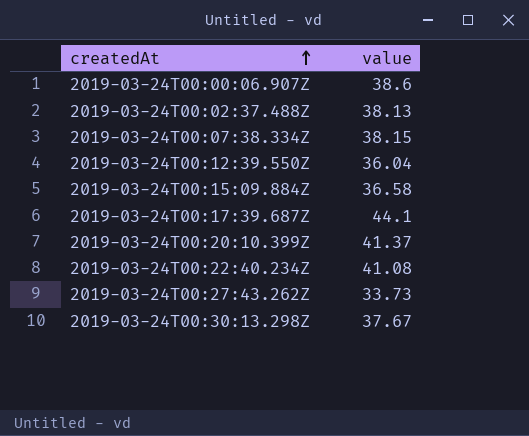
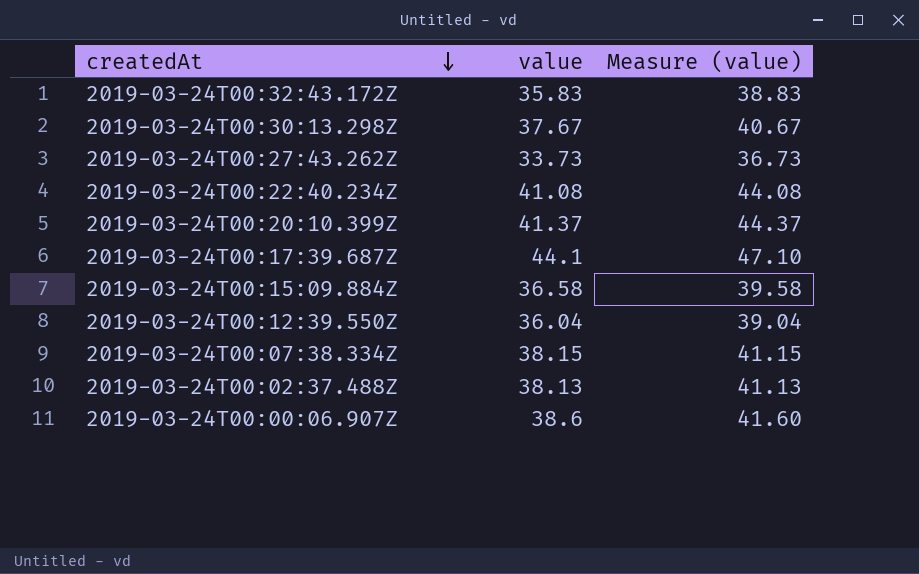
row order: createdAt ascending -> createdAt descending
column Measure (value) | formula: none -> [value] + 3
row 2019-03-24T00:32:43.172Z: none -> 35.83 | 38.83

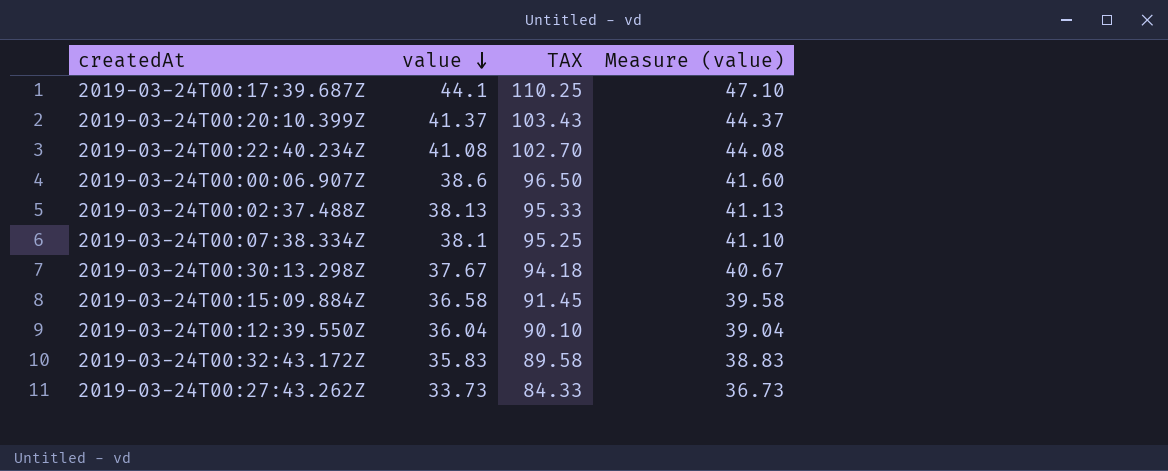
row order: createdAt descending -> value descending
column TAX | formula: none -> [value] * 2.5
2019-03-24T00:07:38.334Z | value: 38.15 -> 38.1
2019-03-24T00:07:38.334Z | Measure (value): 41.15 -> 41.10

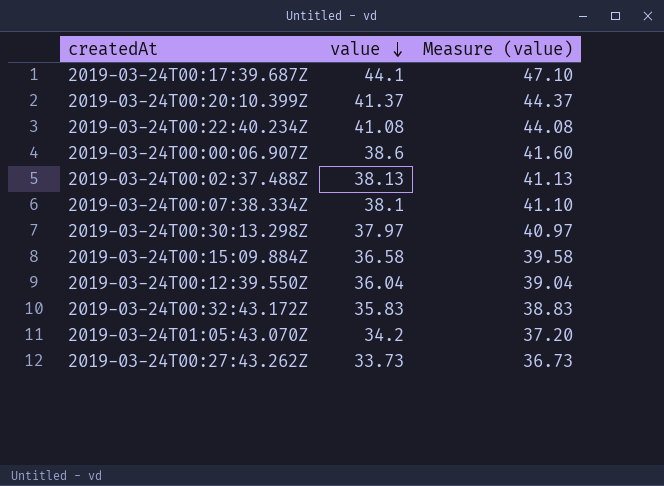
column TAX | formula: [value] * 2.5 -> none
2019-03-24T00:30:13.298Z | value: 37.67 -> 37.97
2019-03-24T00:30:13.298Z | Measure (value): 40.67 -> 40.97
row 2019-03-24T01:05:43.070Z: none -> 34.2 | 37.20

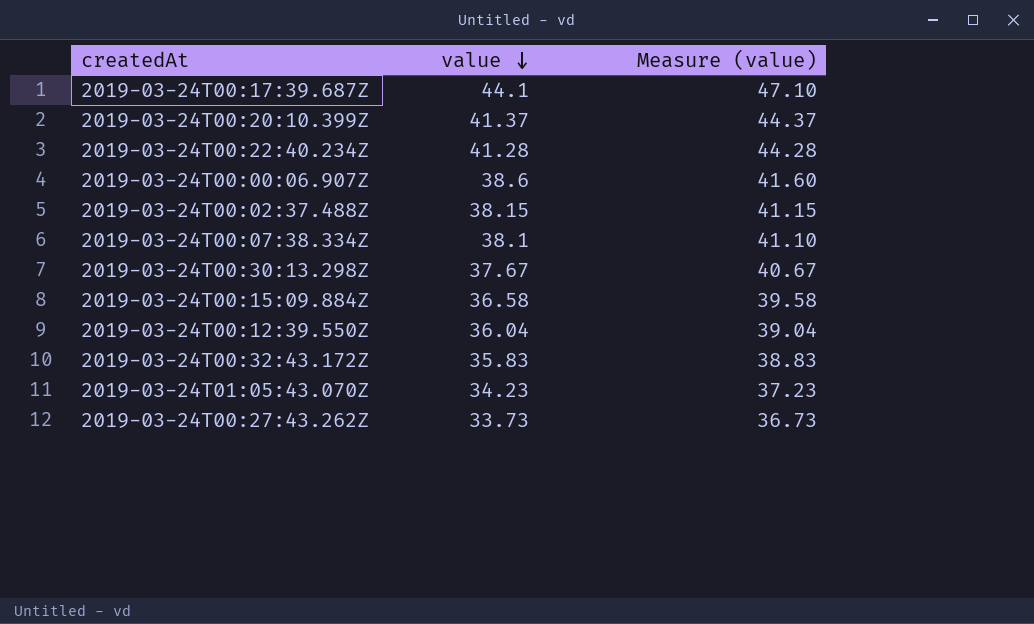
2019-03-24T00:22:40.234Z | value: 41.08 -> 41.28
2019-03-24T00:22:40.234Z | Measure (value): 44.08 -> 44.28
2019-03-24T00:02:37.488Z | value: 38.13 -> 38.15
2019-03-24T00:02:37.488Z | Measure (value): 41.13 -> 41.15
2019-03-24T00:30:13.298Z | value: 37.97 -> 37.67
2019-03-24T00:30:13.298Z | Measure (value): 40.97 -> 40.67
2019-03-24T01:05:43.070Z | value: 34.2 -> 34.23
2019-03-24T01:05:43.070Z | Measure (value): 37.20 -> 37.23

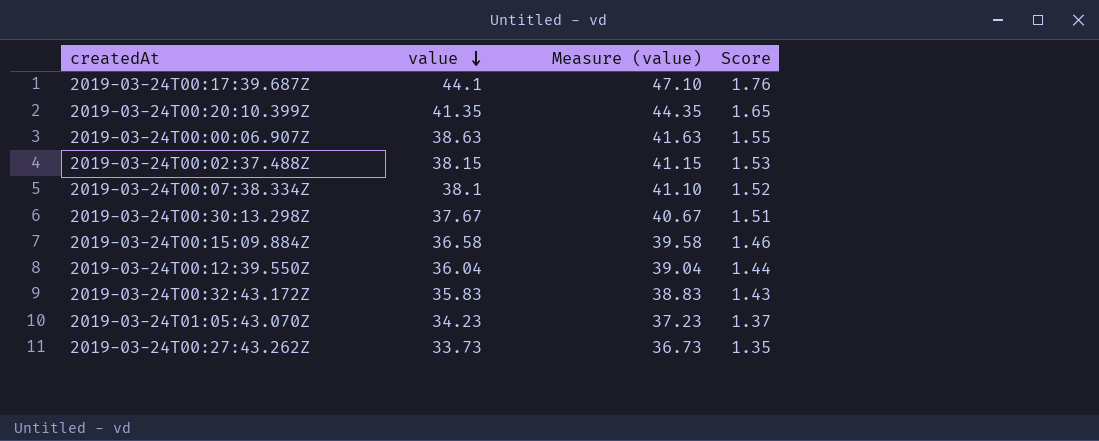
column Score | formula: none -> [value] * 0.04
row 2019-03-24T00:22:40.234Z: 41.28 | 44.28 -> none
2019-03-24T00:20:10.399Z | value: 41.37 -> 41.35
2019-03-24T00:20:10.399Z | Measure (value): 44.37 -> 44.35
2019-03-24T00:00:06.907Z | value: 38.6 -> 38.63
2019-03-24T00:00:06.907Z | Measure (value): 41.60 -> 41.63

